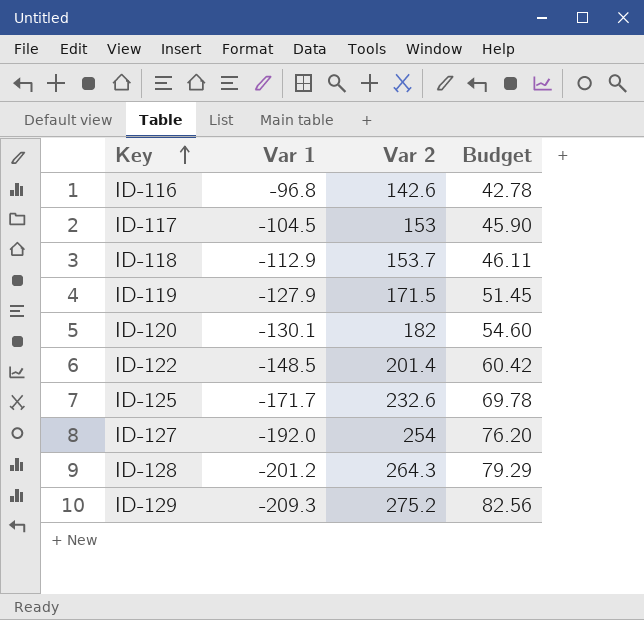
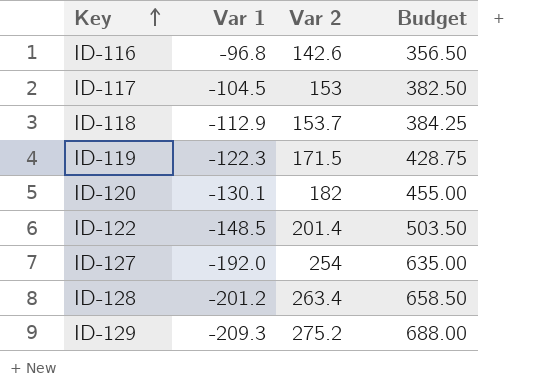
column Budget | formula: [Var 2] * 0.3 -> [Var 2] * 2.5
row ID-125: -171.7 | 232.6 | 69.78 -> none
ID-119 | Var 1: -127.9 -> -122.3
ID-128 | Var 2: 264.3 -> 263.4

